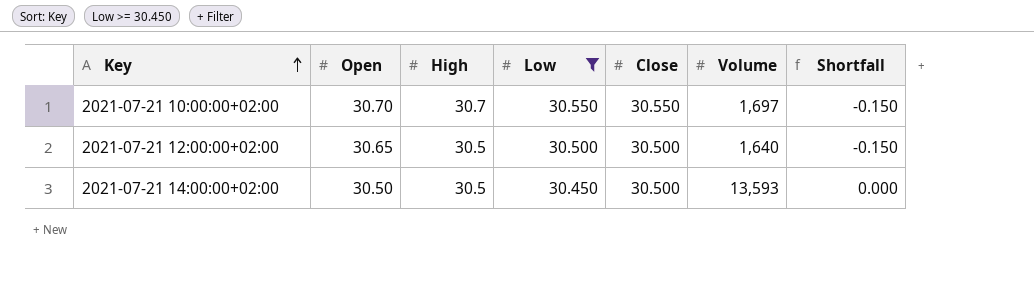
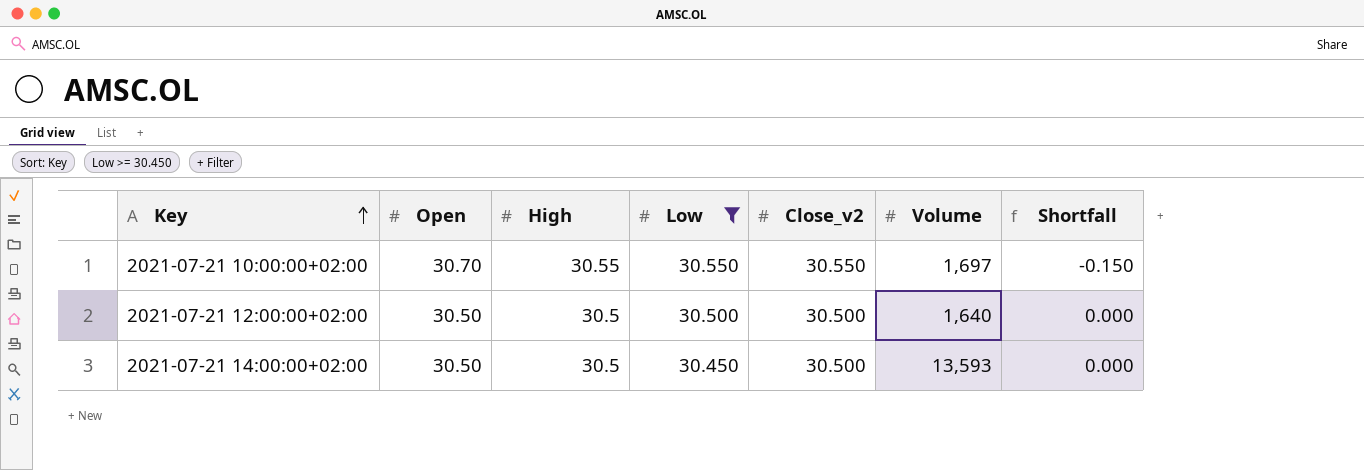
column name: Close -> Close_v2
2021-07-21 10:00:00+02:00 | High: 30.7 -> 30.55
2021-07-21 12:00:00+02:00 | Open: 30.65 -> 30.50
2021-07-21 12:00:00+02:00 | Shortfall: -0.150 -> 0.000

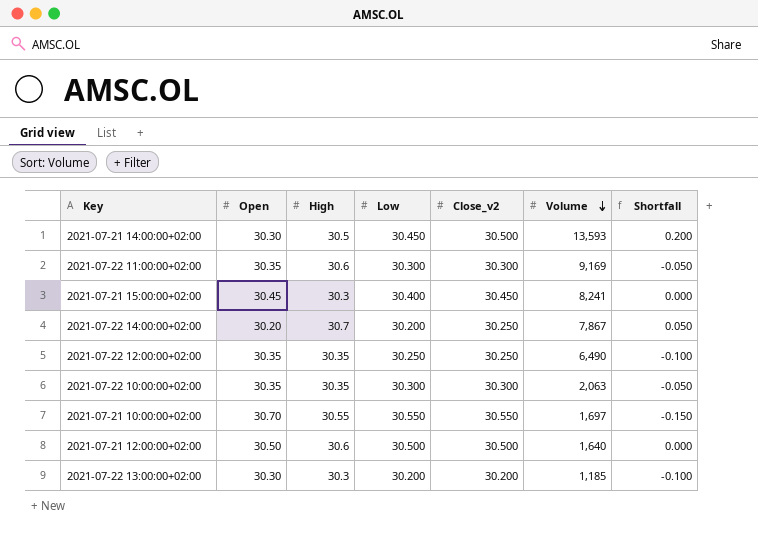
filter: Low >= 30.450 -> none
row order: Key ascending -> Volume descending
2021-07-21 14:00:00+02:00 | Open: 30.50 -> 30.30
2021-07-21 14:00:00+02:00 | Shortfall: 0.000 -> 0.200
2021-07-21 12:00:00+02:00 | High: 30.5 -> 30.6

